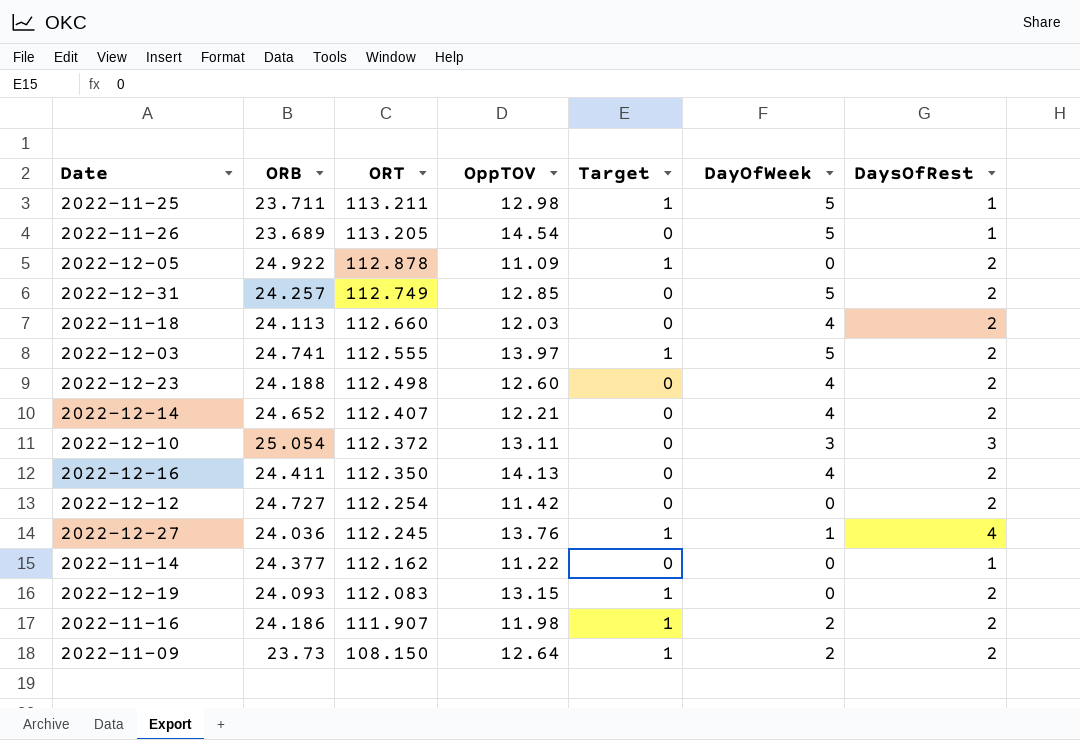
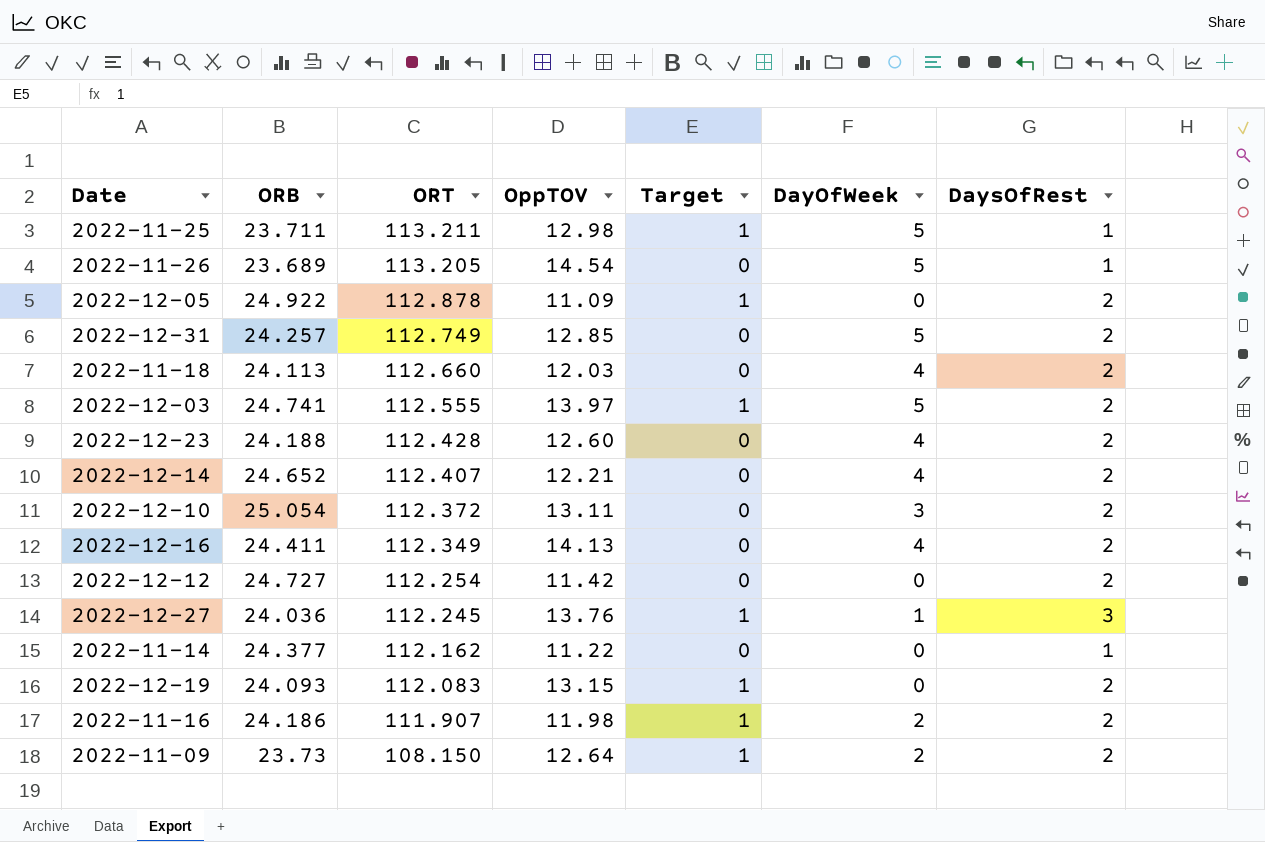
2022-12-23 | ORT: 112.498 -> 112.428
2022-12-10 | DaysOfRest: 3 -> 2
2022-12-16 | ORT: 112.350 -> 112.349
2022-12-27 | DaysOfRest: 4 -> 3

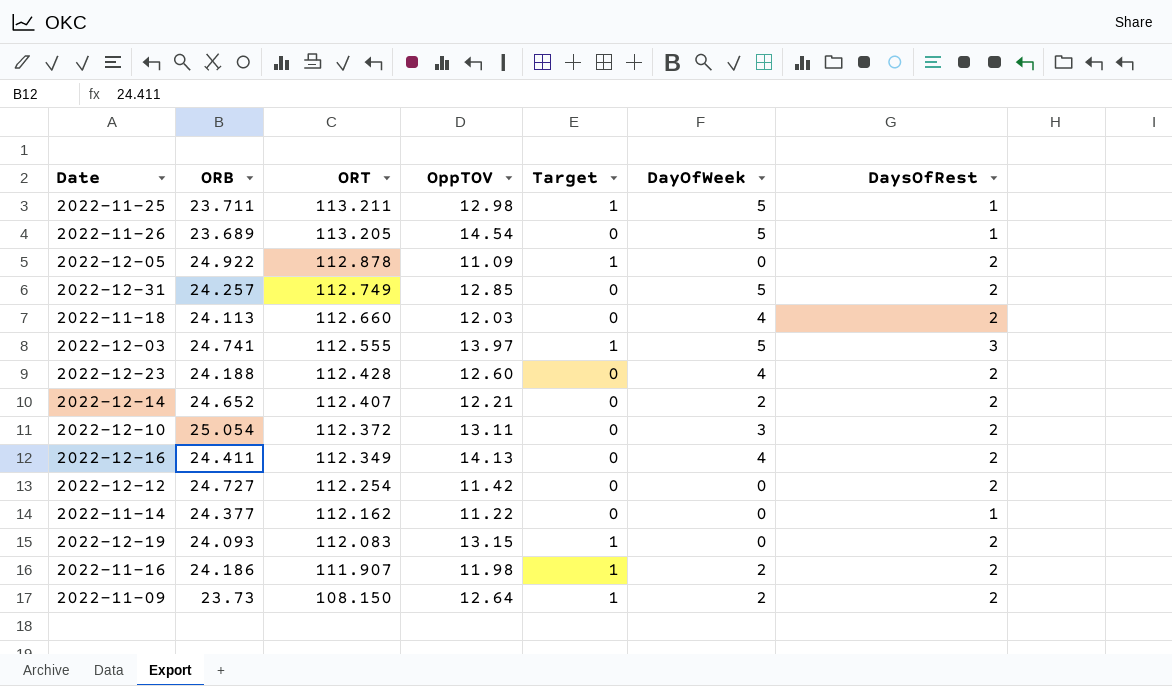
row 2022-12-27: 24.036 | 112.245 | 13.76 | 1 | 1 | 3 -> none
2022-12-03 | DaysOfRest: 2 -> 3
2022-12-14 | DayOfWeek: 4 -> 2

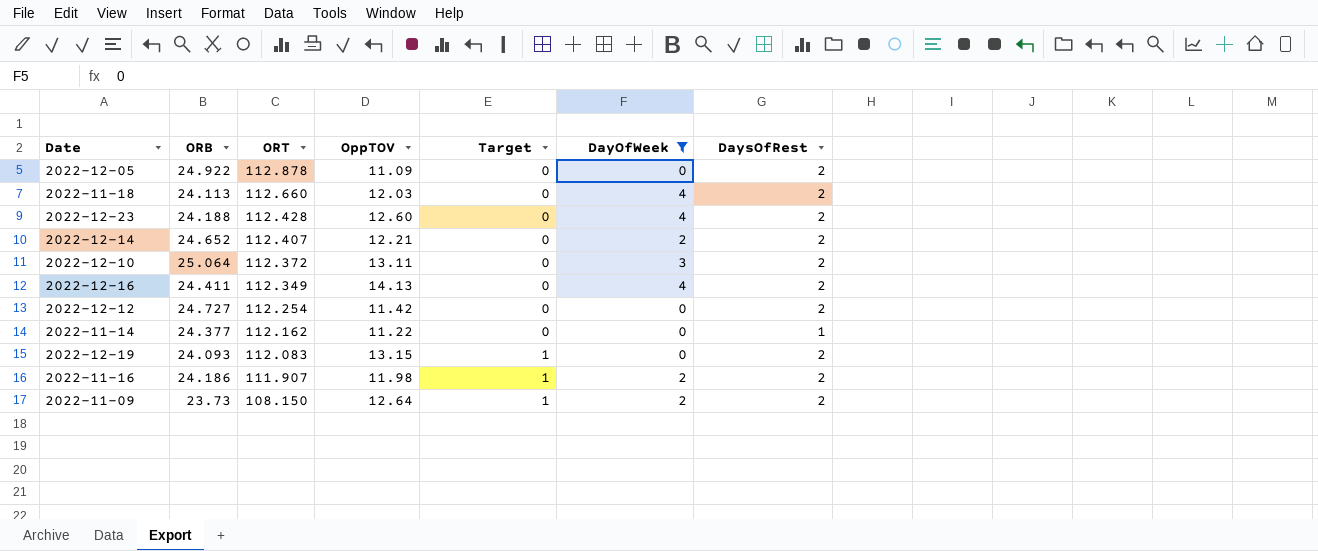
filter: none -> DayOfWeek != 5
2022-12-05 | Target: 1 -> 0
2022-12-10 | ORB: 25.054 -> 25.064

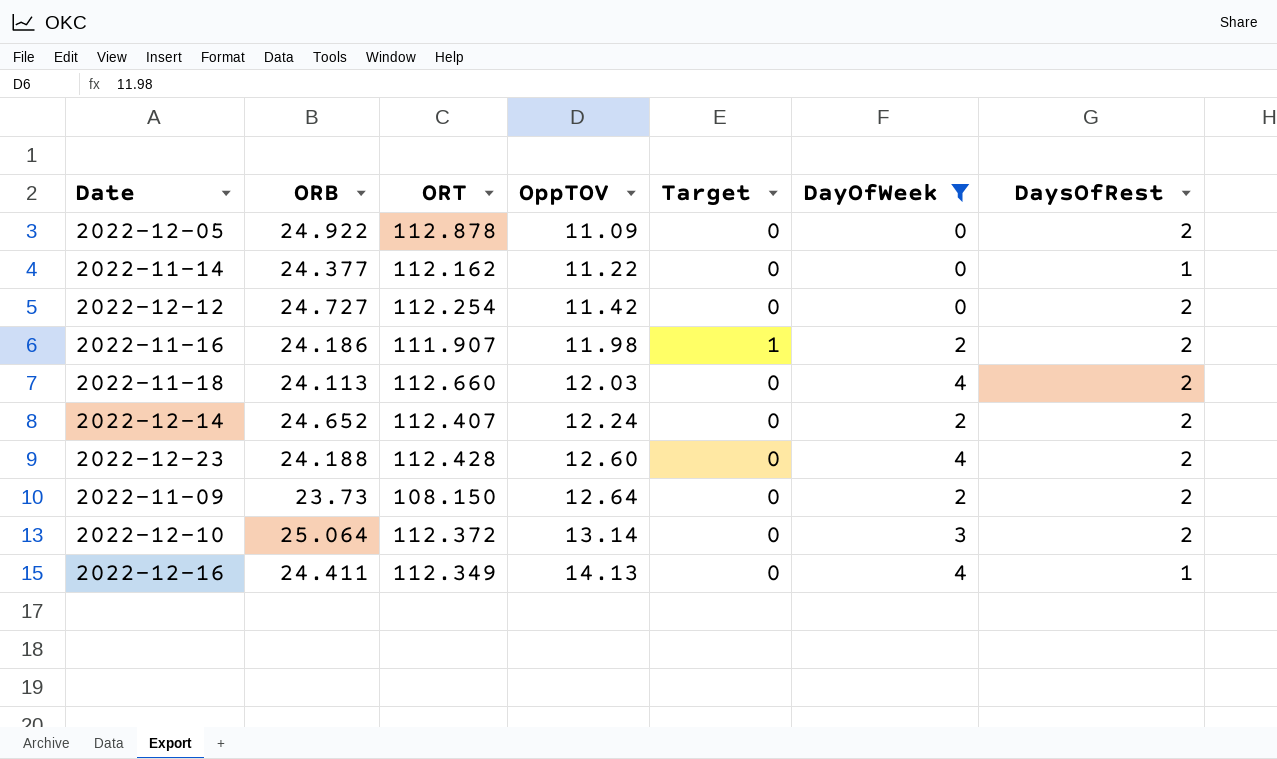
row order: ORT descending -> OppTOV ascending
row 2022-12-19: 24.093 | 112.083 | 13.15 | 1 | 0 | 2 -> none
2022-12-14 | OppTOV: 12.21 -> 12.24
2022-11-09 | Target: 1 -> 0
2022-12-10 | OppTOV: 13.11 -> 13.14
2022-12-16 | DaysOfRest: 2 -> 1

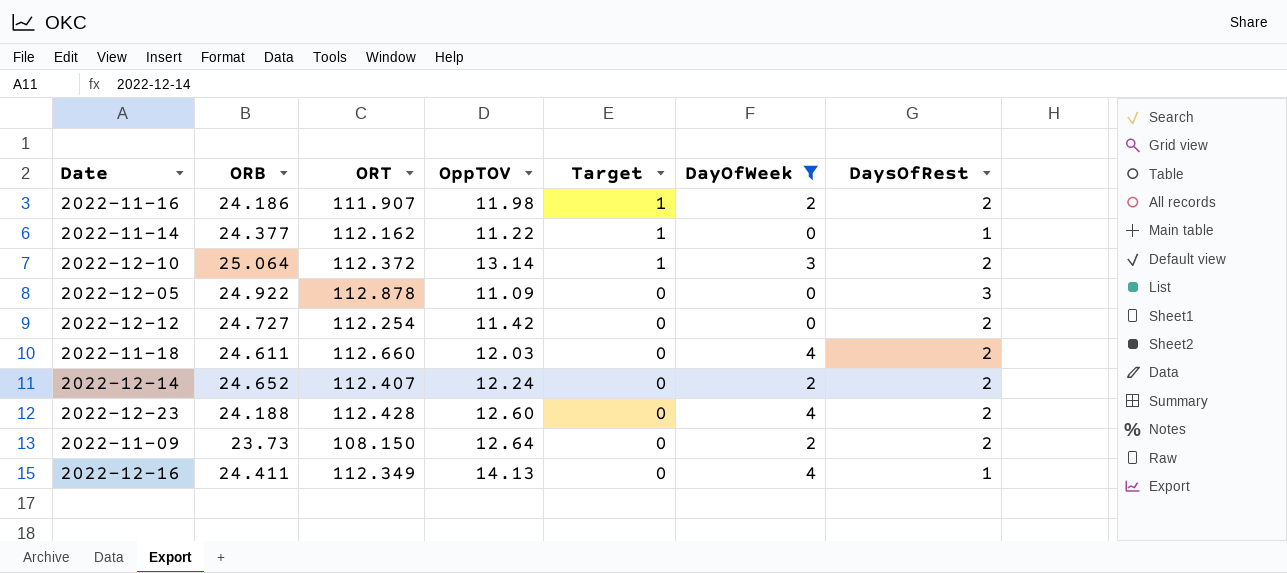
row order: OppTOV ascending -> Target descending
2022-11-14 | Target: 0 -> 1
2022-12-10 | Target: 0 -> 1
2022-12-05 | DaysOfRest: 2 -> 3
2022-11-18 | ORB: 24.113 -> 24.611

